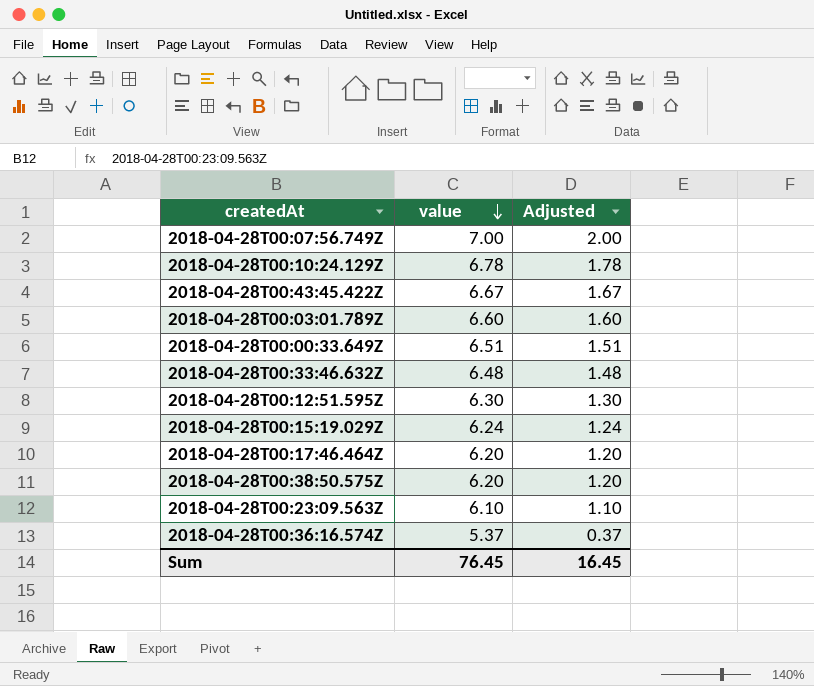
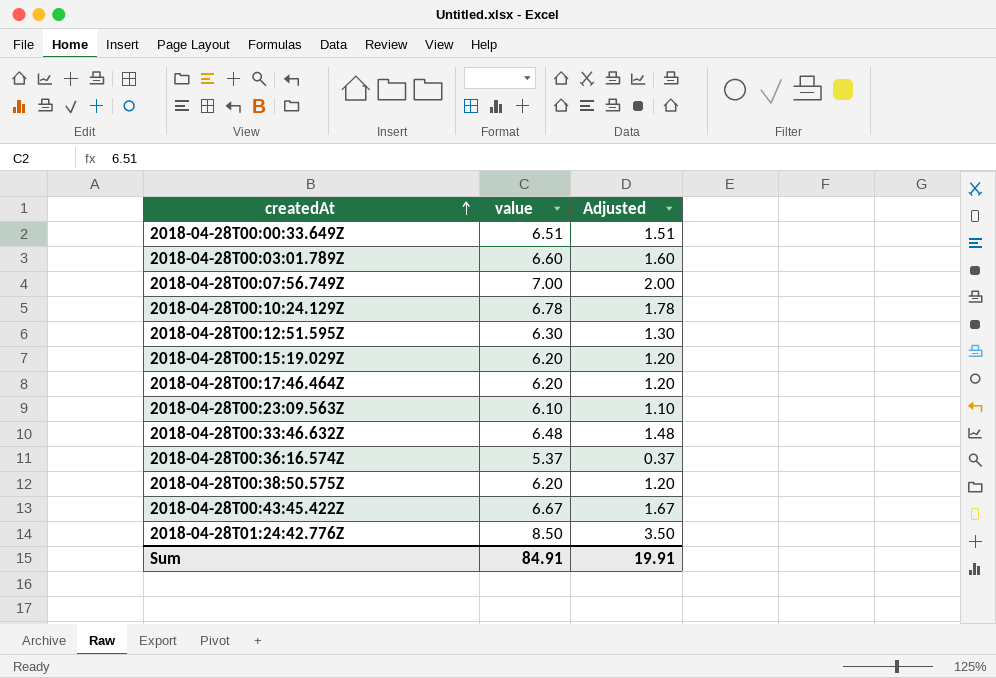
row order: value descending -> createdAt ascending
2018-04-28T00:15:19.029Z | value: 6.24 -> 6.20
2018-04-28T00:15:19.029Z | Adjusted: 1.24 -> 1.20
row 2018-04-28T01:24:42.776Z: none -> 8.50 | 3.50
Sum | value: 76.45 -> 84.91
Sum | Adjusted: 16.45 -> 19.91

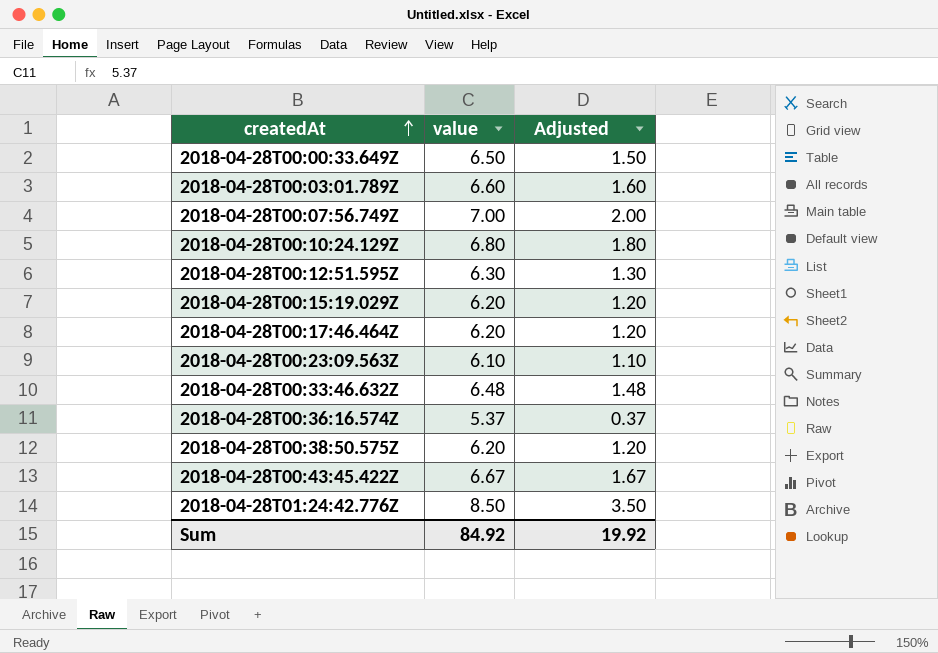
2018-04-28T00:00:33.649Z | value: 6.51 -> 6.50
2018-04-28T00:00:33.649Z | Adjusted: 1.51 -> 1.50
2018-04-28T00:10:24.129Z | value: 6.78 -> 6.80
2018-04-28T00:10:24.129Z | Adjusted: 1.78 -> 1.80
Sum | value: 84.91 -> 84.92
Sum | Adjusted: 19.91 -> 19.92

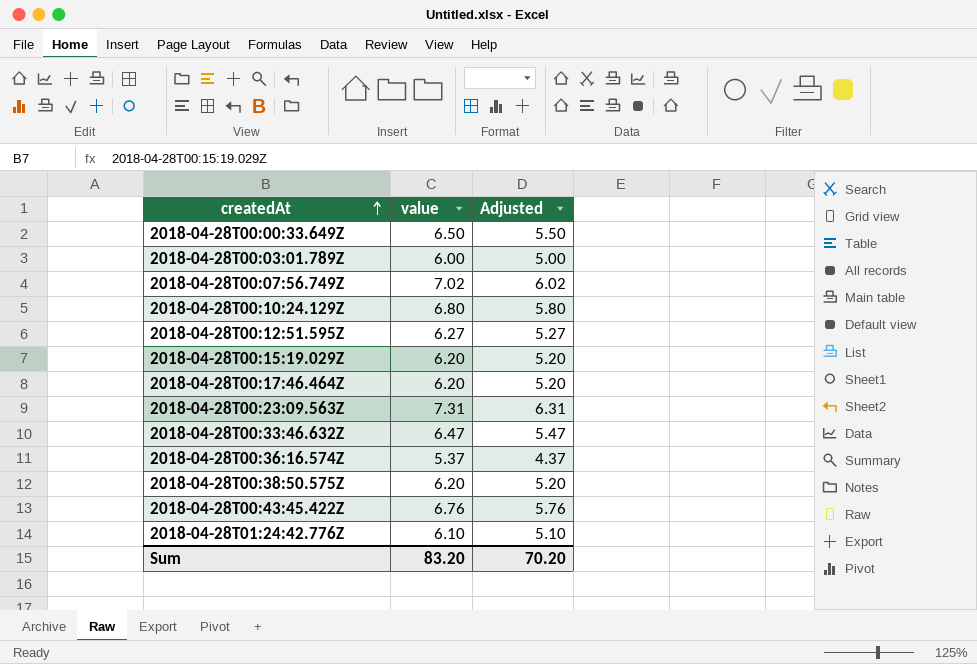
column Adjusted | formula: [value] - 5 -> [value] - 1
2018-04-28T00:03:01.789Z | value: 6.60 -> 6.00
2018-04-28T00:07:56.749Z | value: 7.00 -> 7.02
2018-04-28T00:12:51.595Z | value: 6.30 -> 6.27
2018-04-28T00:23:09.563Z | value: 6.10 -> 7.31
2018-04-28T00:33:46.632Z | value: 6.48 -> 6.47
2018-04-28T00:43:45.422Z | value: 6.67 -> 6.76
2018-04-28T01:24:42.776Z | value: 8.50 -> 6.10
Sum | value: 84.92 -> 83.20
Sum | Adjusted: 19.92 -> 70.20

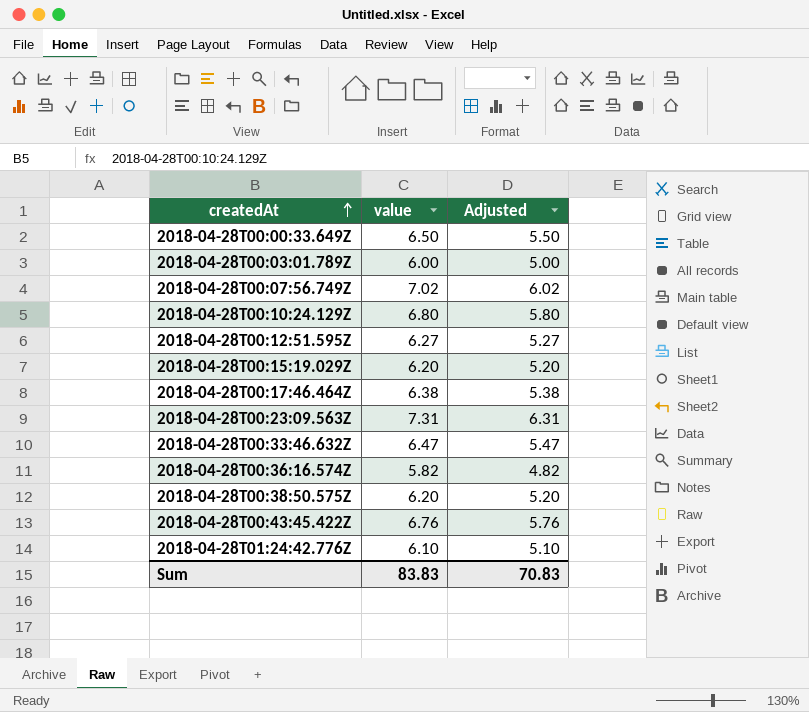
2018-04-28T00:17:46.464Z | value: 6.20 -> 6.38
2018-04-28T00:17:46.464Z | Adjusted: 5.20 -> 5.38
2018-04-28T00:36:16.574Z | value: 5.37 -> 5.82
2018-04-28T00:36:16.574Z | Adjusted: 4.37 -> 4.82
Sum | value: 83.20 -> 83.83
Sum | Adjusted: 70.20 -> 70.83

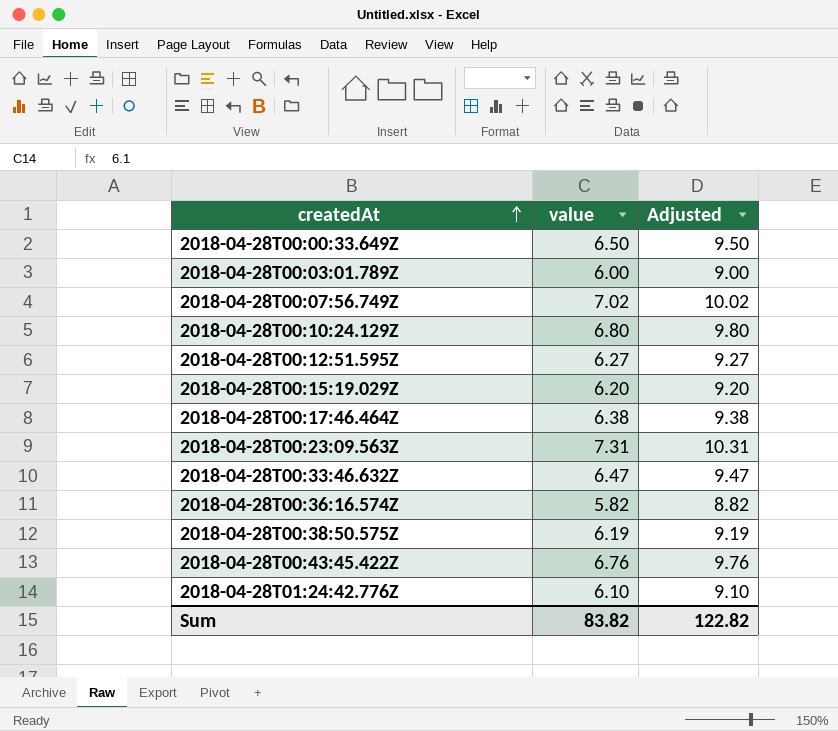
column Adjusted | formula: [value] - 1 -> [value] + 3
2018-04-28T00:38:50.575Z | value: 6.20 -> 6.19
Sum | value: 83.83 -> 83.82
Sum | Adjusted: 70.83 -> 122.82

